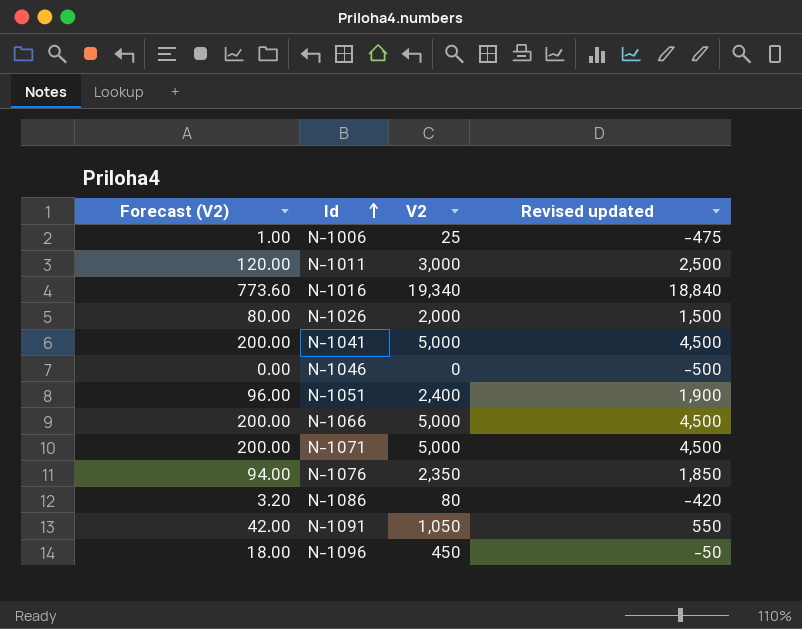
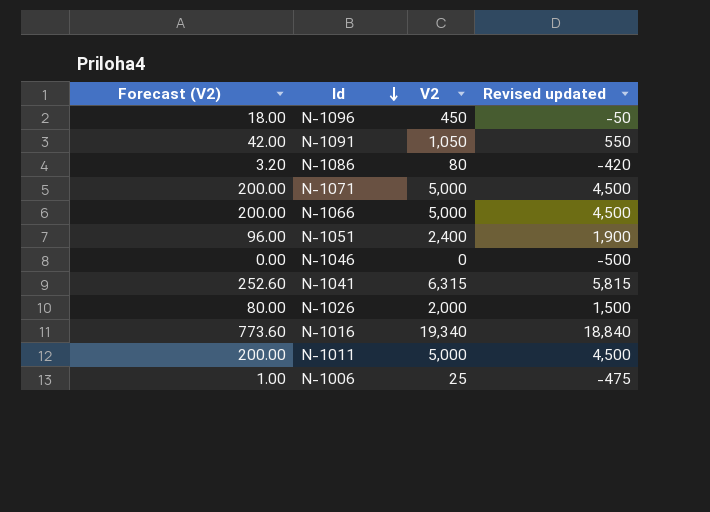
row order: Id ascending -> Id descending
row N-1076: 94.00 | 2,350 | 1,850 -> none
N-1041 | Forecast (V2): 200.00 -> 252.60
N-1041 | V2: 5,000 -> 6,315
N-1041 | Revised updated: 4,500 -> 5,815
N-1011 | Forecast (V2): 120.00 -> 200.00
N-1011 | V2: 3,000 -> 5,000
N-1011 | Revised updated: 2,500 -> 4,500

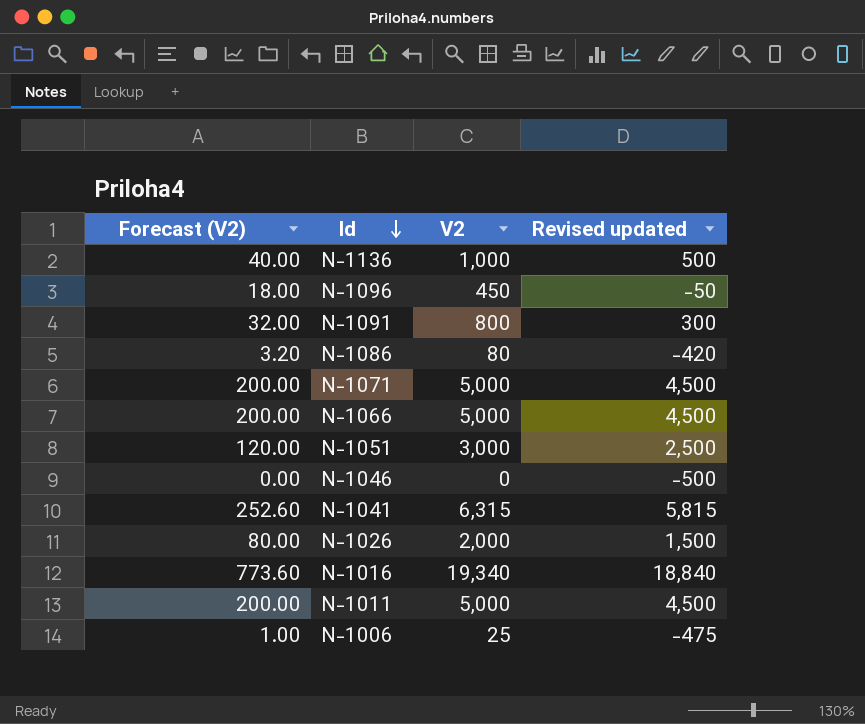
row N-1136: none -> 40.00 | 1,000 | 500
N-1091 | Forecast (V2): 42.00 -> 32.00
N-1091 | V2: 1,050 -> 800
N-1091 | Revised updated: 550 -> 300
N-1051 | Forecast (V2): 96.00 -> 120.00
N-1051 | V2: 2,400 -> 3,000
N-1051 | Revised updated: 1,900 -> 2,500

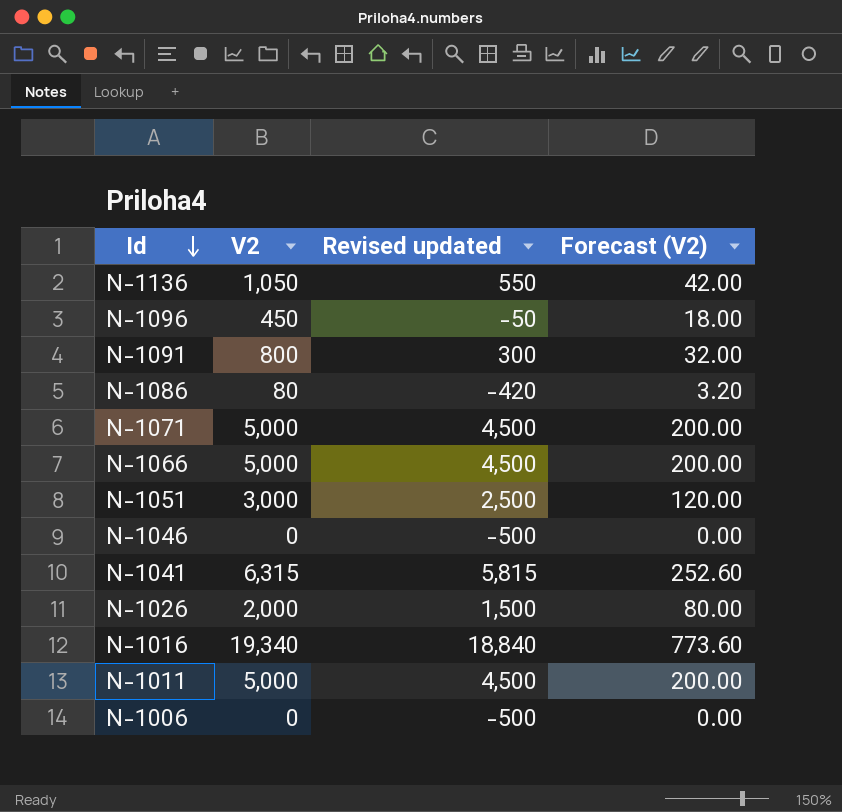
column Forecast (V2) | position: 1 -> 4
N-1136 | V2: 1,000 -> 1,050
N-1136 | Revised updated: 500 -> 550
N-1136 | Forecast (V2): 40.00 -> 42.00
N-1006 | V2: 25 -> 0
N-1006 | Revised updated: -475 -> -500
N-1006 | Forecast (V2): 1.00 -> 0.00

